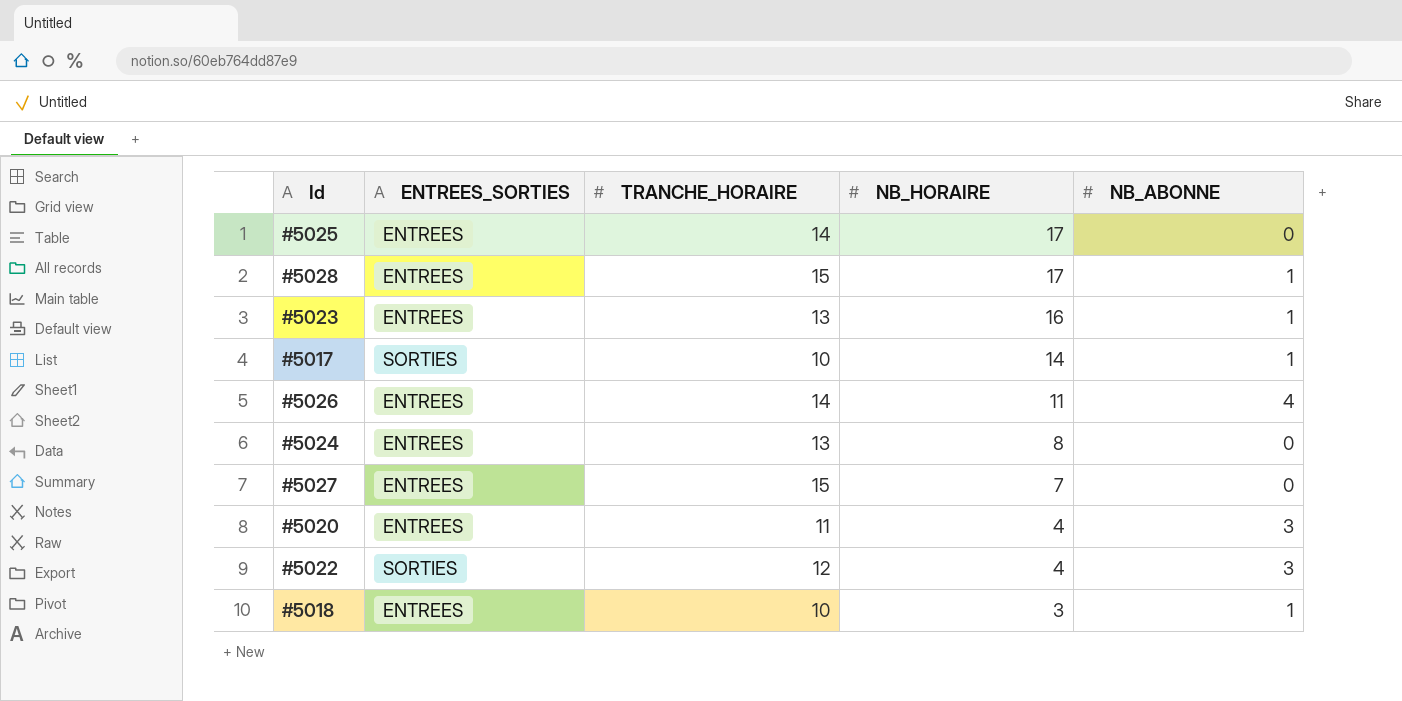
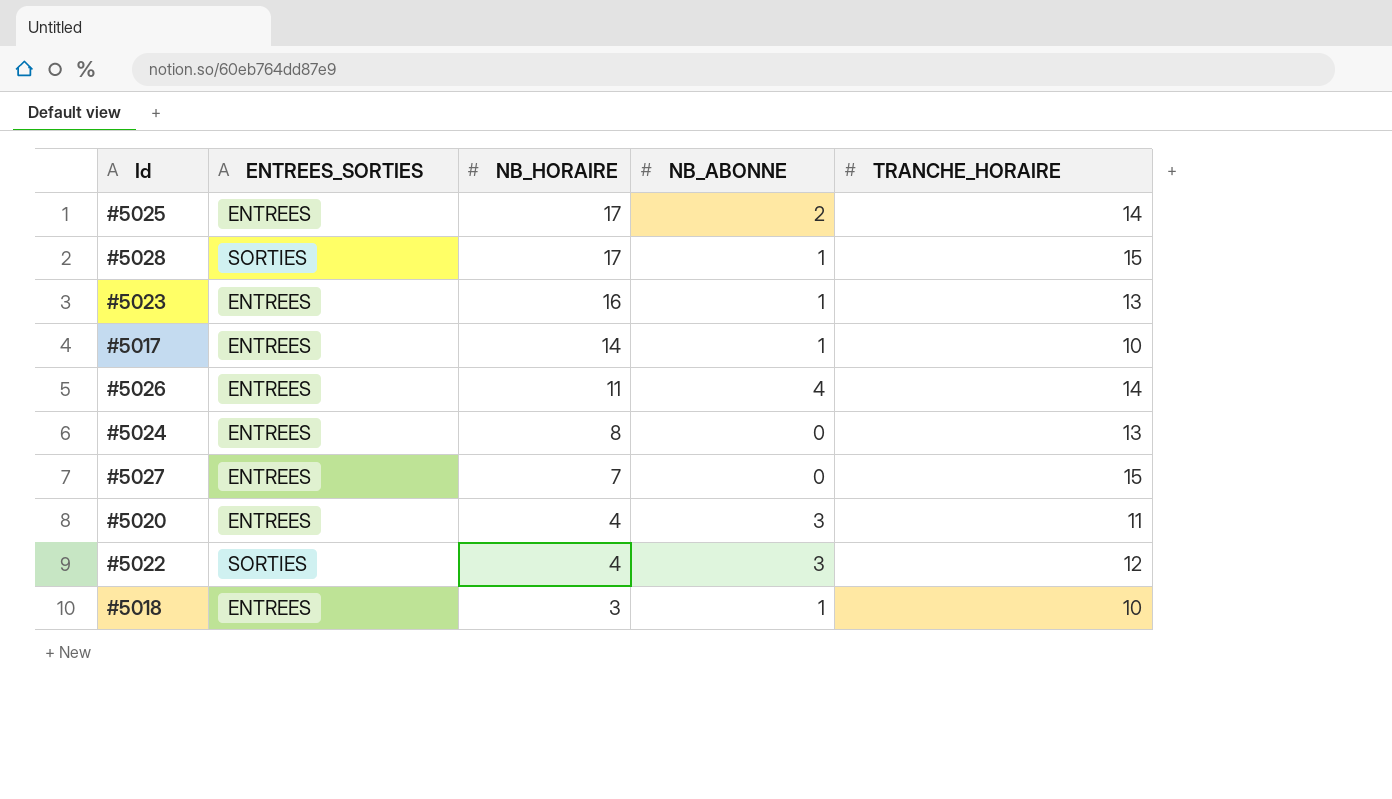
column TRANCHE_HORAIRE | position: 3 -> 5
#5025 | NB_ABONNE: 0 -> 2
#5028 | ENTREES_SORTIES: ENTREES -> SORTIES
#5017 | ENTREES_SORTIES: SORTIES -> ENTREES

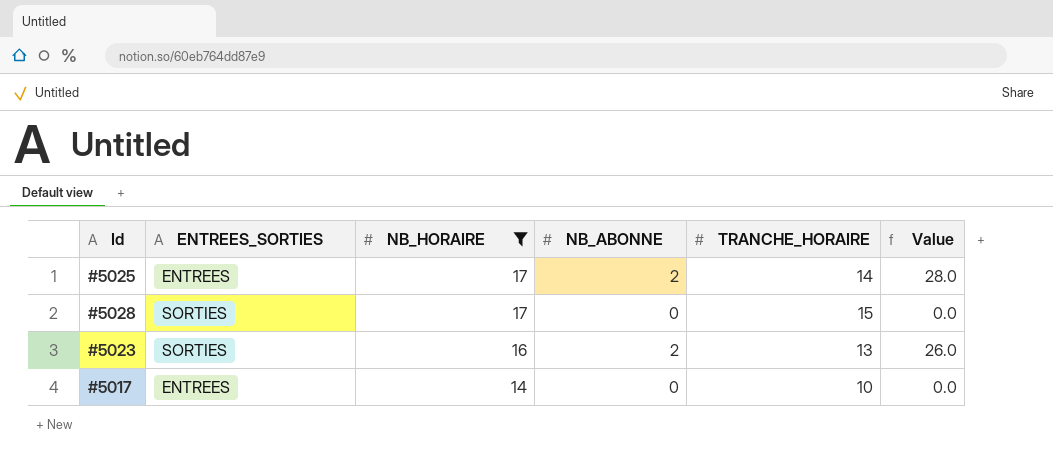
filter: none -> NB_HORAIRE >= 14
column Value | formula: none -> [NB_ABONNE] * [TRANCHE_HORAIRE]
#5028 | NB_ABONNE: 1 -> 0
#5023 | ENTREES_SORTIES: ENTREES -> SORTIES
#5023 | NB_ABONNE: 1 -> 2
#5017 | NB_ABONNE: 1 -> 0

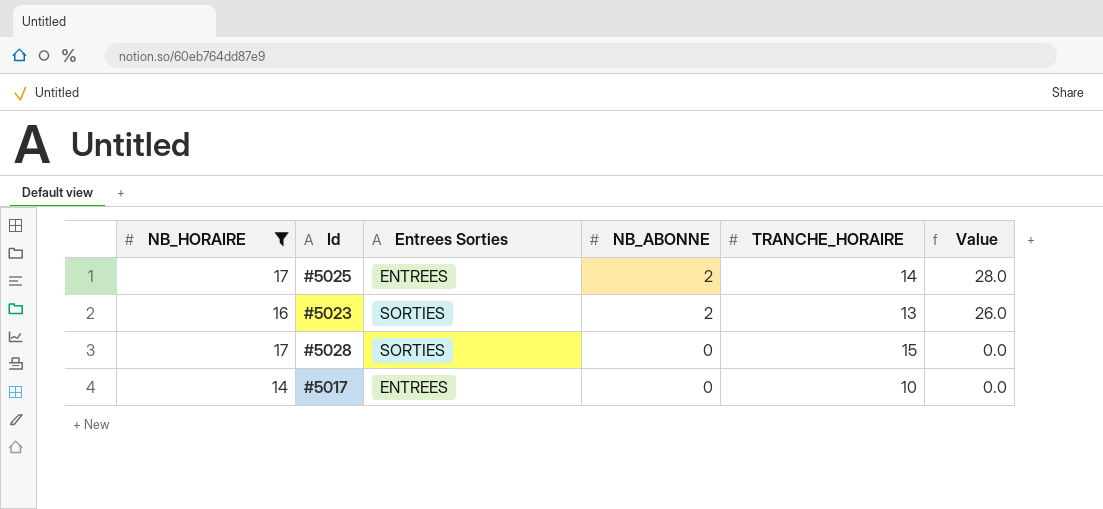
row order: NB_HORAIRE descending -> NB_ABONNE descending
column NB_HORAIRE | position: 3 -> 1
column name: ENTREES_SORTIES -> Entrees Sorties

